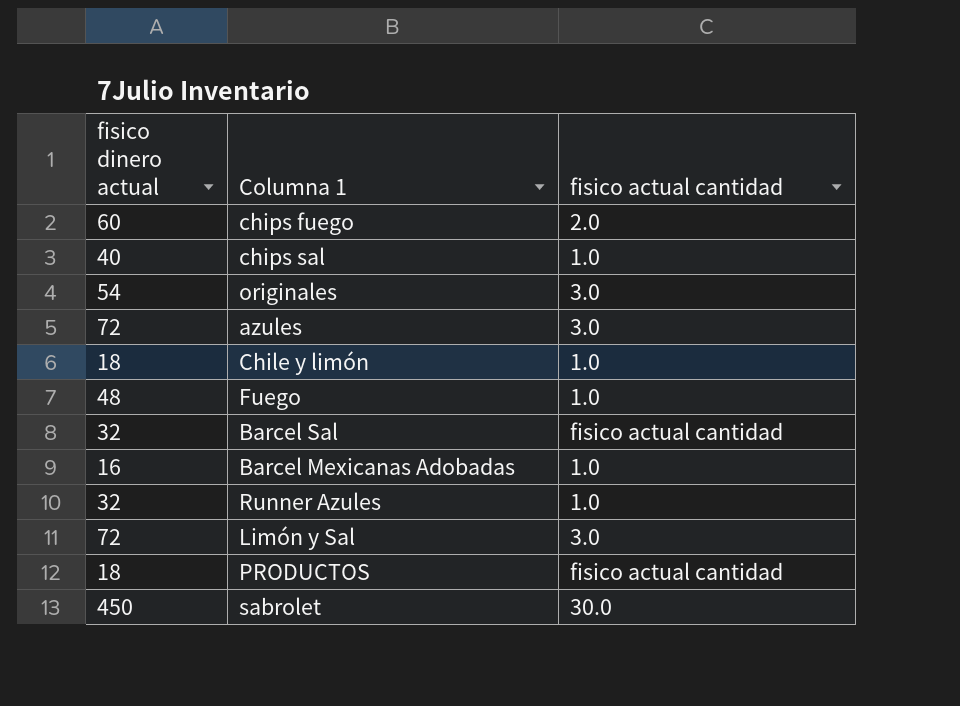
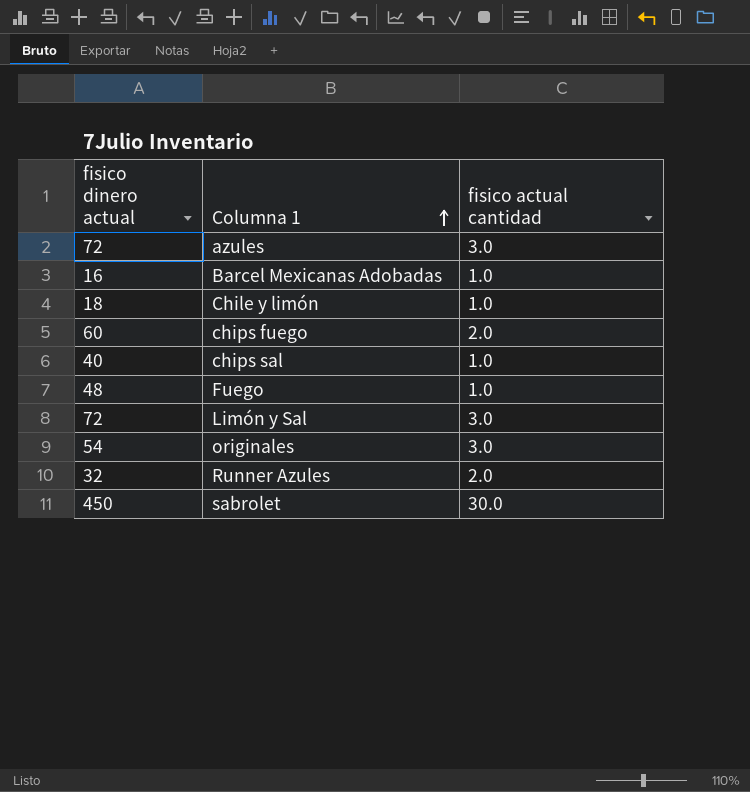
row order: none -> Columna 1 ascending
row Barcel Sal: 32 | fisico actual cantidad -> none
row PRODUCTOS: 18 | fisico actual cantidad -> none
Runner Azules | fisico actual cantidad: 1.0 -> 2.0

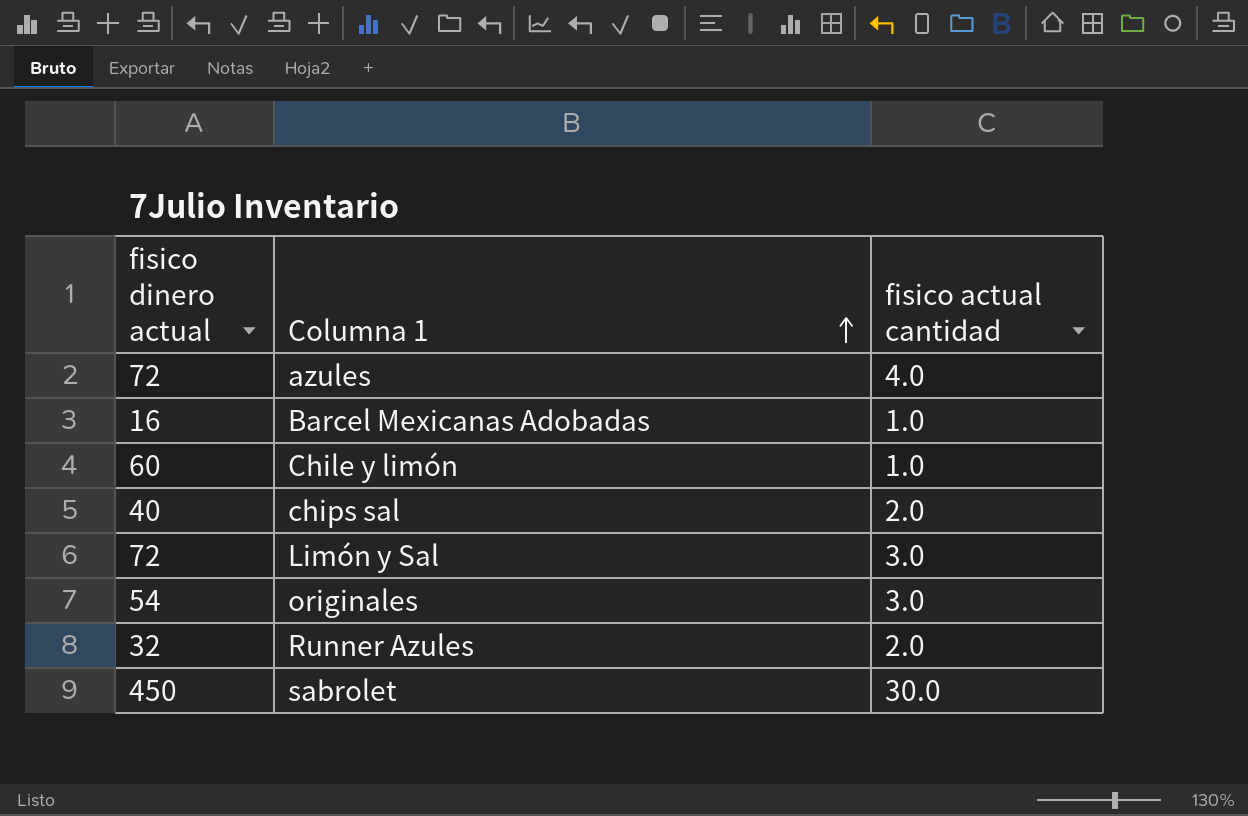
row chips fuego: 60 | 2.0 -> none
row Fuego: 48 | 1.0 -> none
azules | fisico actual cantidad: 3.0 -> 4.0
Chile y limón | fisico dinero actual: 18 -> 60
chips sal | fisico actual cantidad: 1.0 -> 2.0

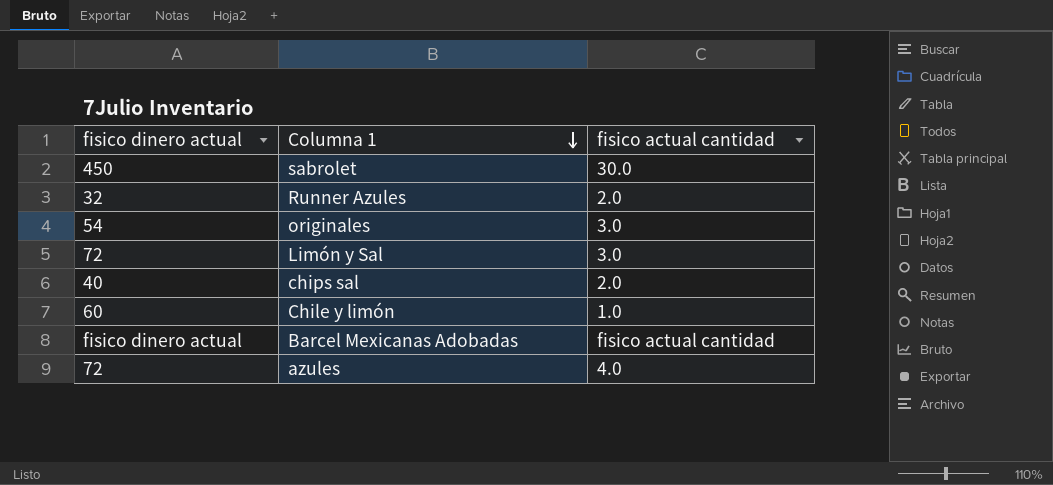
row order: Columna 1 ascending -> Columna 1 descending
Barcel Mexicanas Adobadas | fisico dinero actual: 16 -> fisico dinero actual
Barcel Mexicanas Adobadas | fisico actual cantidad: 1.0 -> fisico actual cantidad

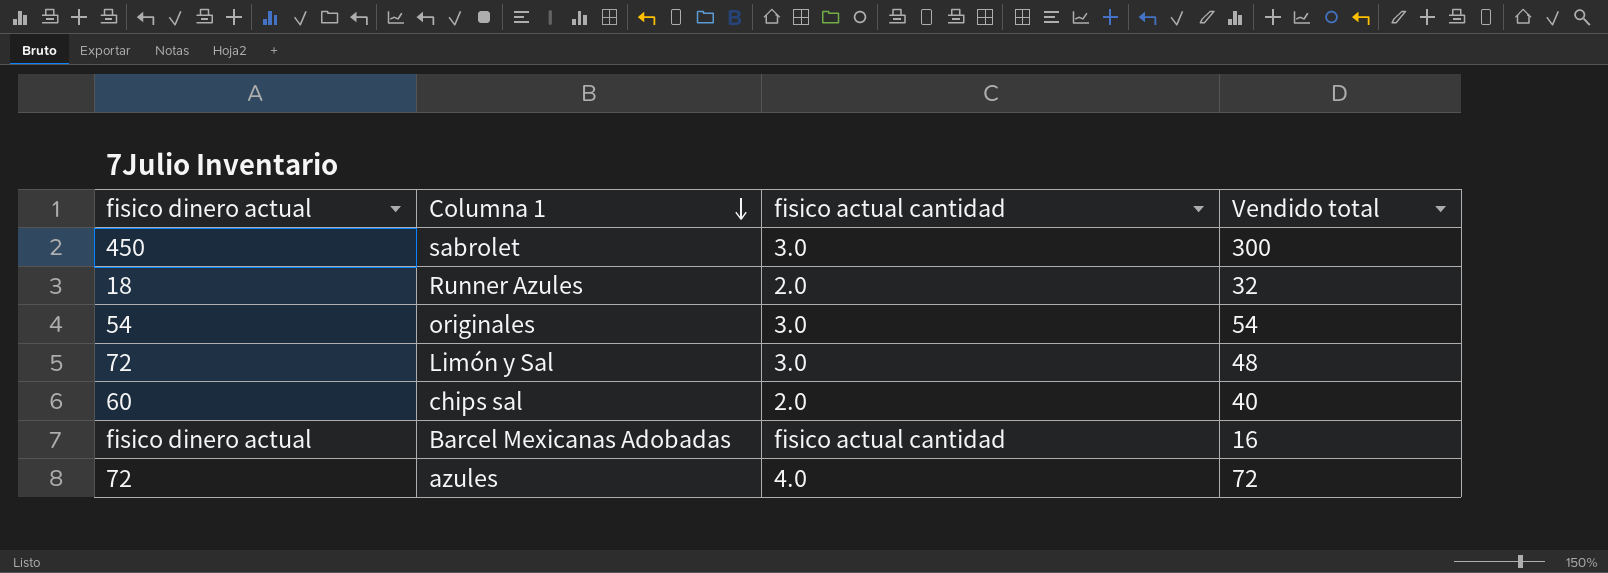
column Vendido total | position: none -> 4
row Chile y limón: 60 | 1.0 -> none
sabrolet | fisico actual cantidad: 30.0 -> 3.0
Runner Azules | fisico dinero actual: 32 -> 18
chips sal | fisico dinero actual: 40 -> 60

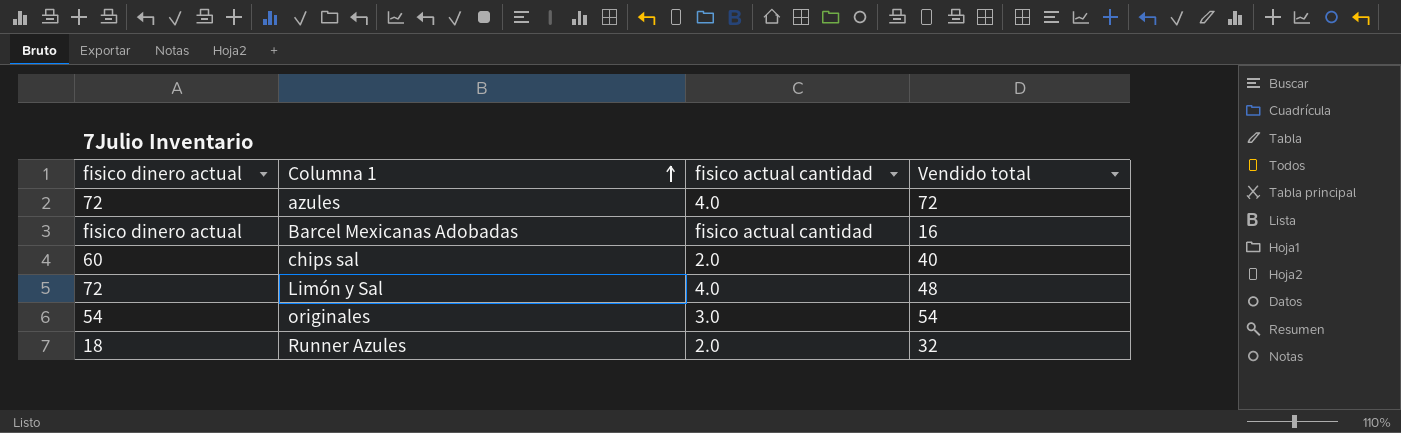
row order: Columna 1 descending -> Columna 1 ascending
row sabrolet: 450 | 3.0 | 300 -> none
Limón y Sal | fisico actual cantidad: 3.0 -> 4.0

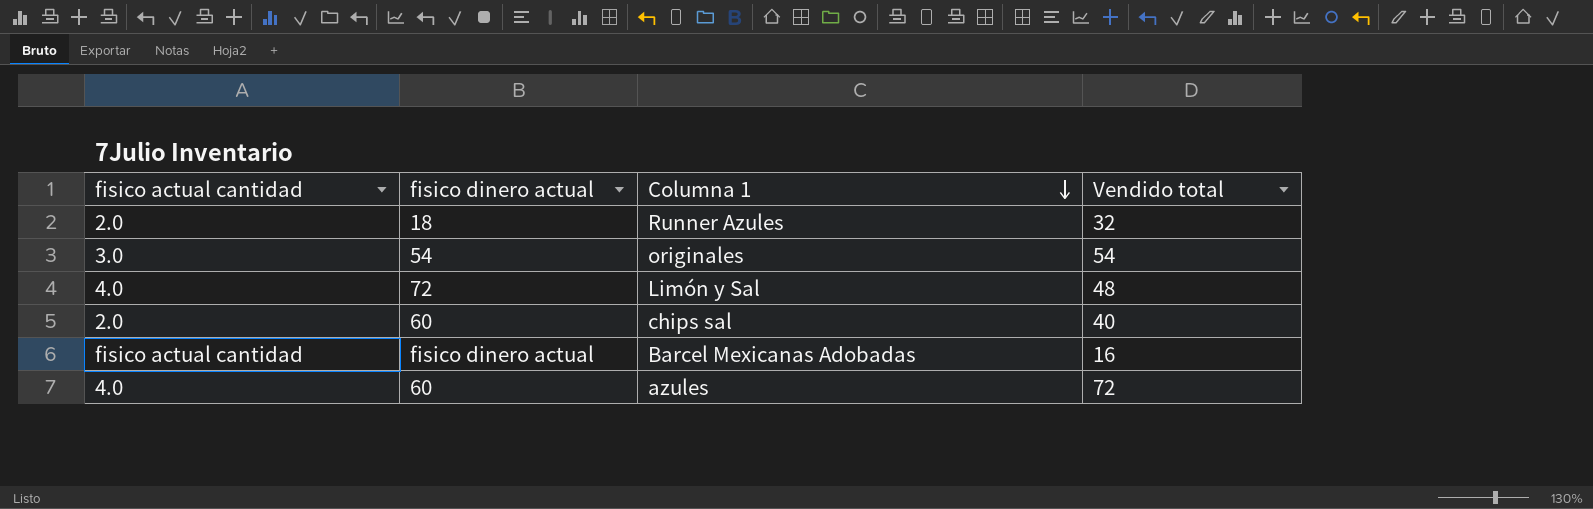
row order: Columna 1 ascending -> Columna 1 descending
column fisico actual cantidad | position: 3 -> 1
azules | fisico dinero actual: 72 -> 60

